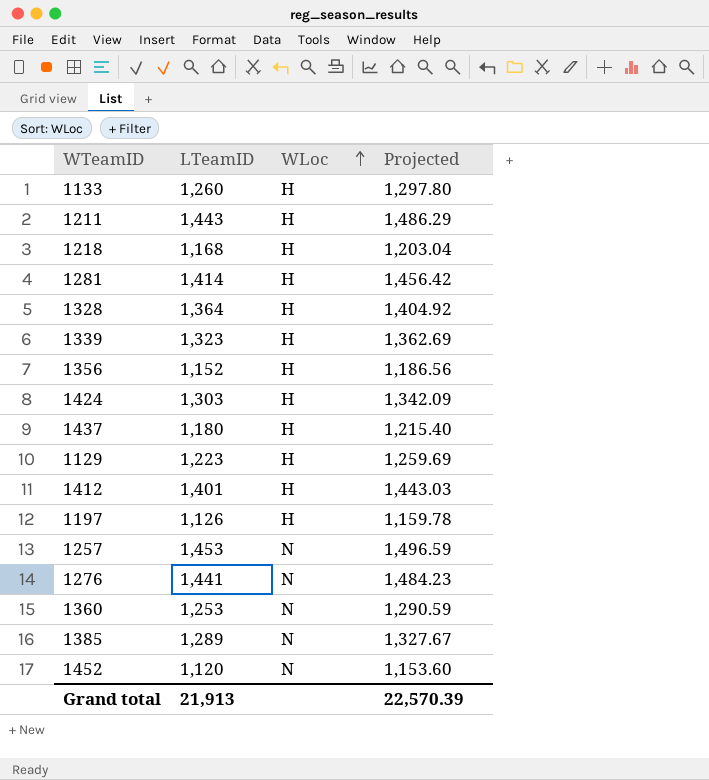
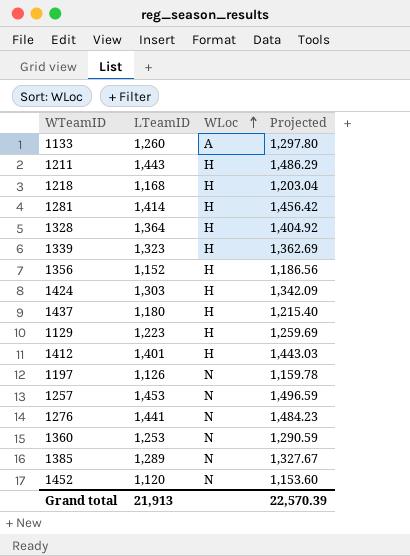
1133 | WLoc: H -> A
1197 | WLoc: H -> N

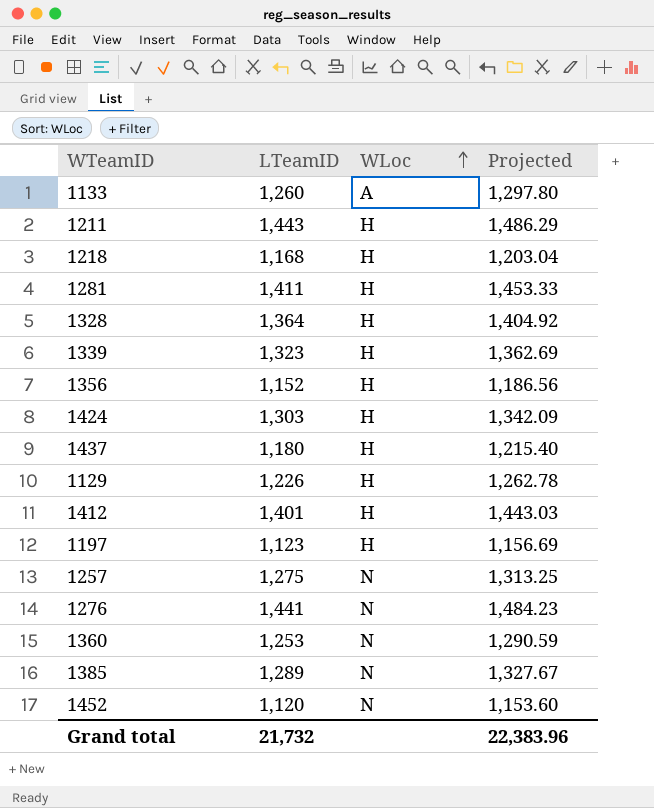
1281 | LTeamID: 1,414 -> 1,411
1281 | Projected: 1,456.42 -> 1,453.33
1129 | LTeamID: 1,223 -> 1,226
1129 | Projected: 1,259.69 -> 1,262.78
1197 | LTeamID: 1,126 -> 1,123
1197 | WLoc: N -> H
1197 | Projected: 1,159.78 -> 1,156.69
1257 | LTeamID: 1,453 -> 1,275
1257 | Projected: 1,496.59 -> 1,313.25
Grand total | LTeamID: 21,913 -> 21,732
Grand total | Projected: 22,570.39 -> 22,383.96

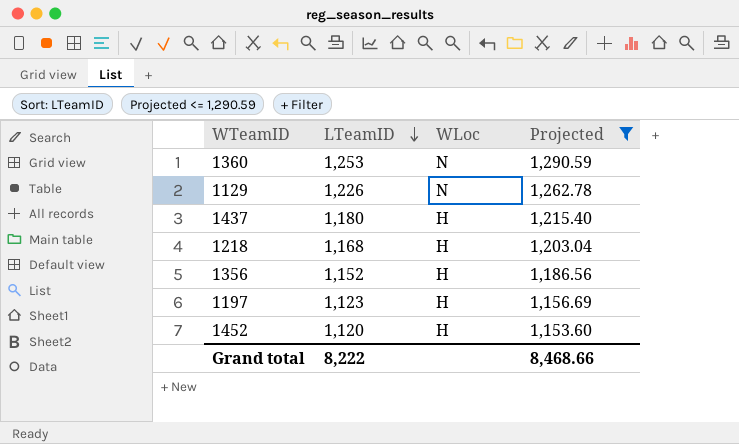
filter: none -> Projected <= 1,290.59
row order: WLoc ascending -> LTeamID descending
1129 | WLoc: H -> N
1452 | WLoc: N -> H
Grand total | LTeamID: 21,732 -> 8,222
Grand total | Projected: 22,383.96 -> 8,468.66

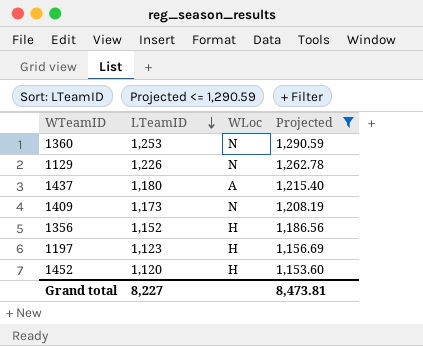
row 1218: 1,168 | H | 1,203.04 -> none
1437 | WLoc: H -> A
row 1409: none -> 1,173 | N | 1,208.19
Grand total | LTeamID: 8,222 -> 8,227
Grand total | Projected: 8,468.66 -> 8,473.81

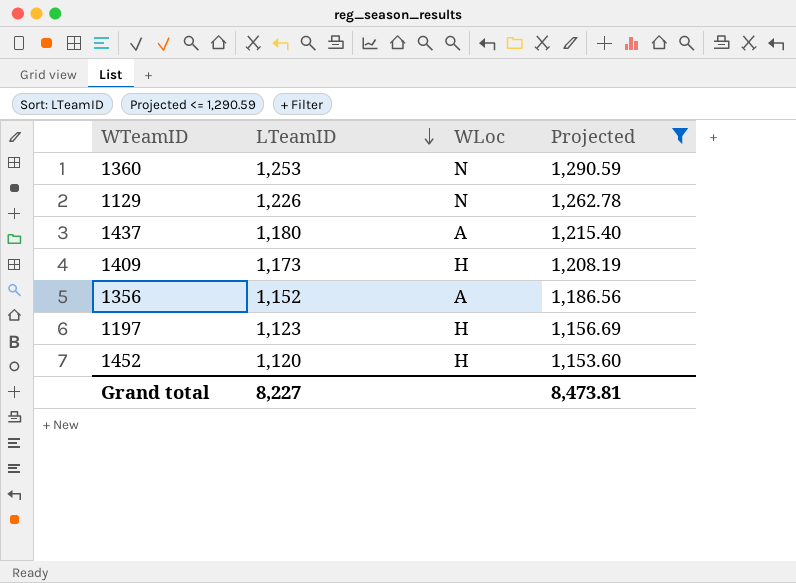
1409 | WLoc: N -> H
1356 | WLoc: H -> A

